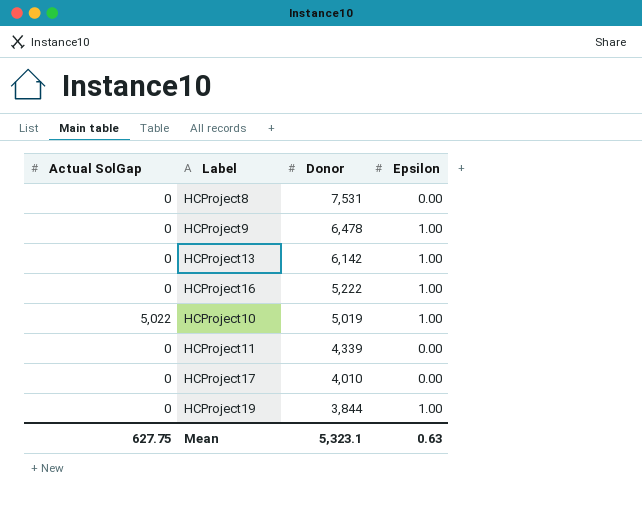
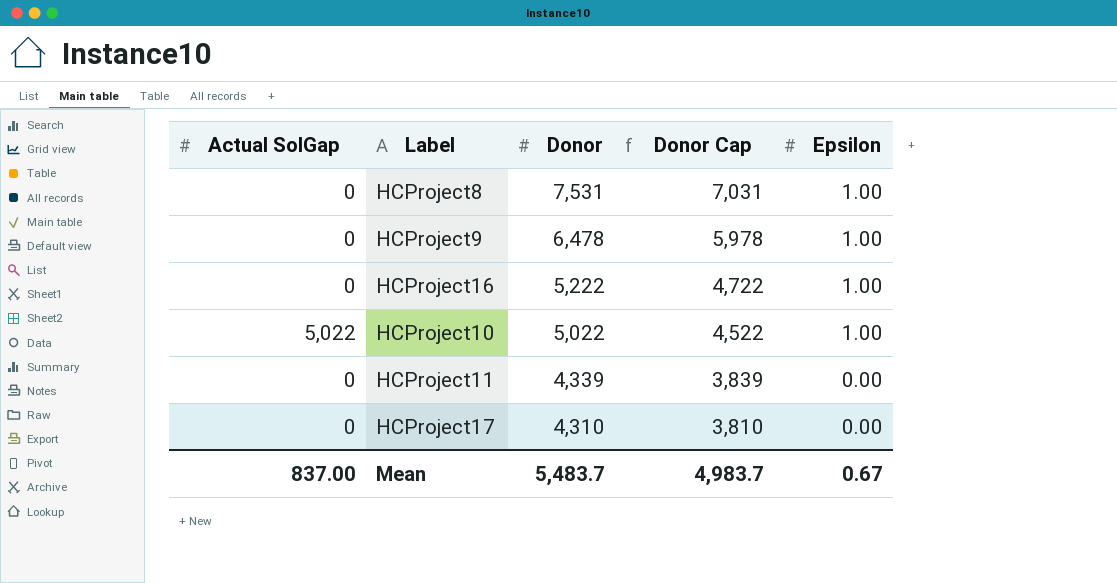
column Donor Cap | formula: none -> [Donor] - 500
row HCProject13: 0 | 6,142 | 1.00 -> none
row HCProject19: 0 | 3,844 | 1.00 -> none
HCProject8 | Epsilon: 0.00 -> 1.00
HCProject10 | Donor: 5,019 -> 5,022
HCProject17 | Donor: 4,010 -> 4,310
Mean | Actual SolGap: 627.75 -> 837.00
Mean | Donor: 5,323.1 -> 5,483.7
Mean | Epsilon: 0.63 -> 0.67

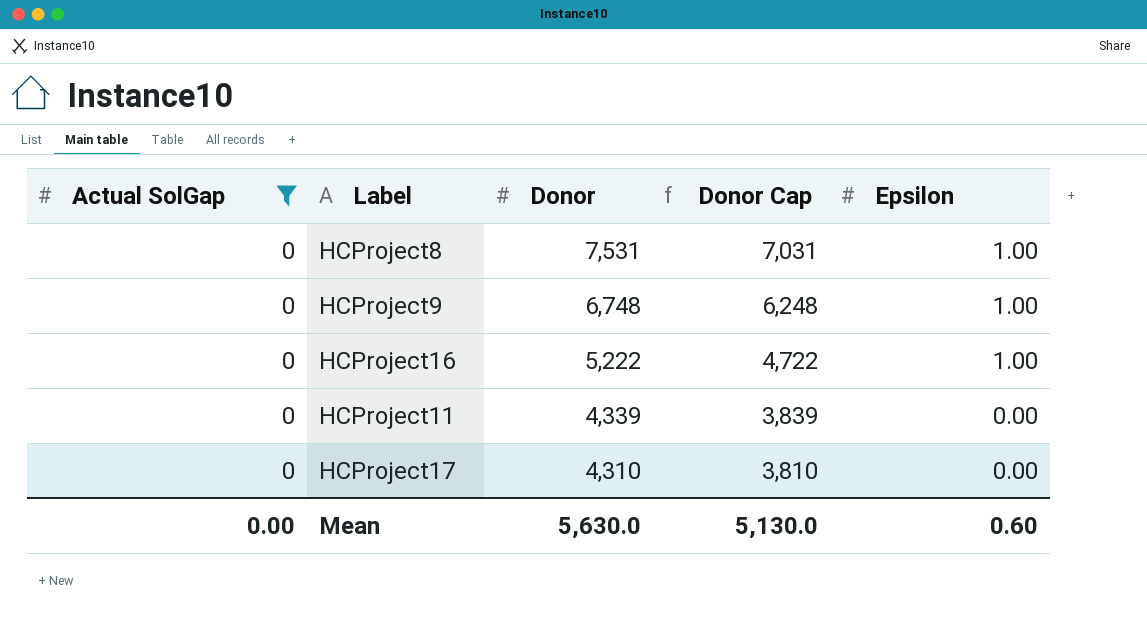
filter: none -> Actual SolGap = 0
HCProject9 | Donor: 6,478 -> 6,748
HCProject9 | Donor Cap: 5,978 -> 6,248
Mean | Actual SolGap: 837.00 -> 0.00
Mean | Donor: 5,483.7 -> 5,630.0
Mean | Donor Cap: 4,983.7 -> 5,130.0
Mean | Epsilon: 0.67 -> 0.60

